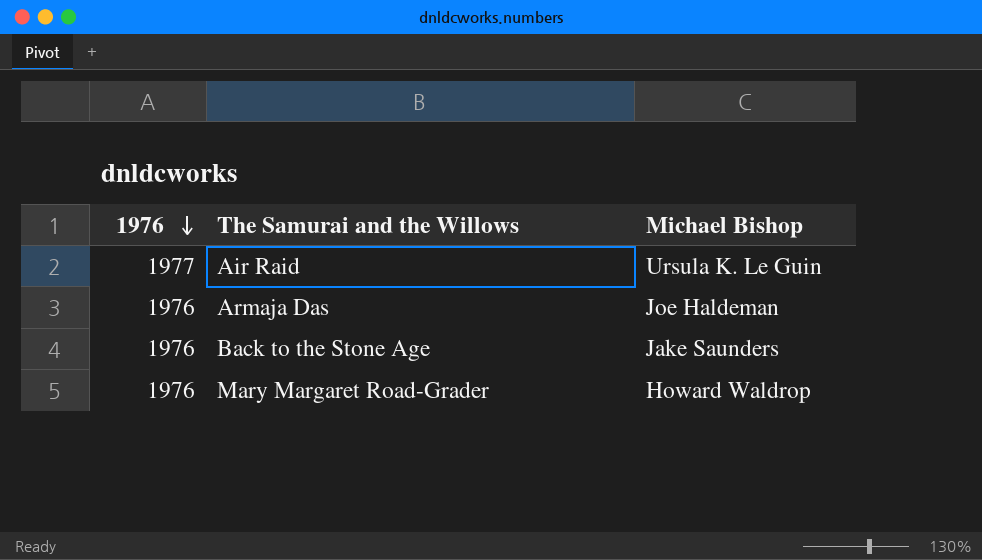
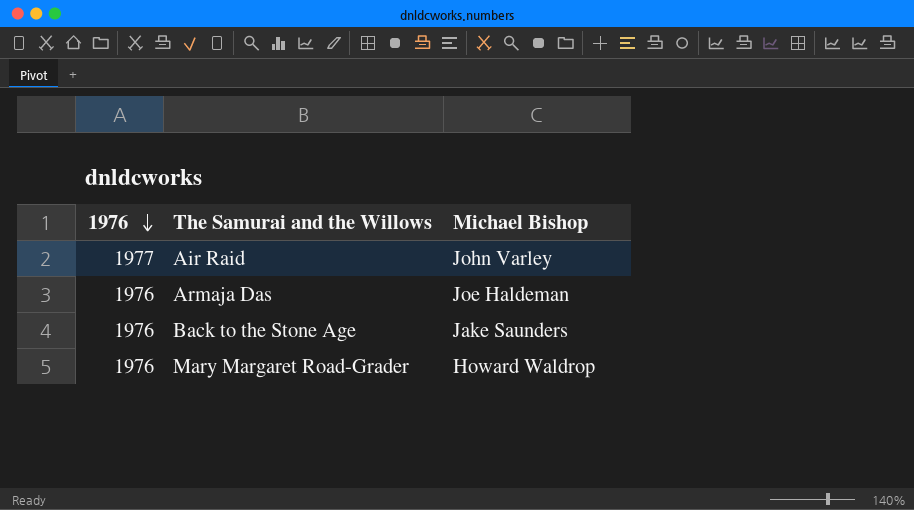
Air Raid | Michael Bishop: Ursula K. Le Guin -> John Varley

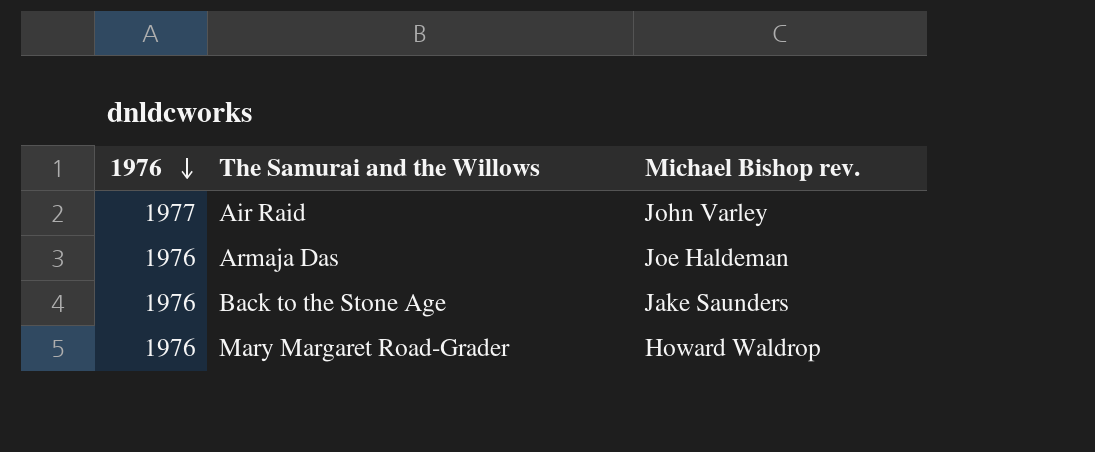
column name: Michael Bishop -> Michael Bishop rev.

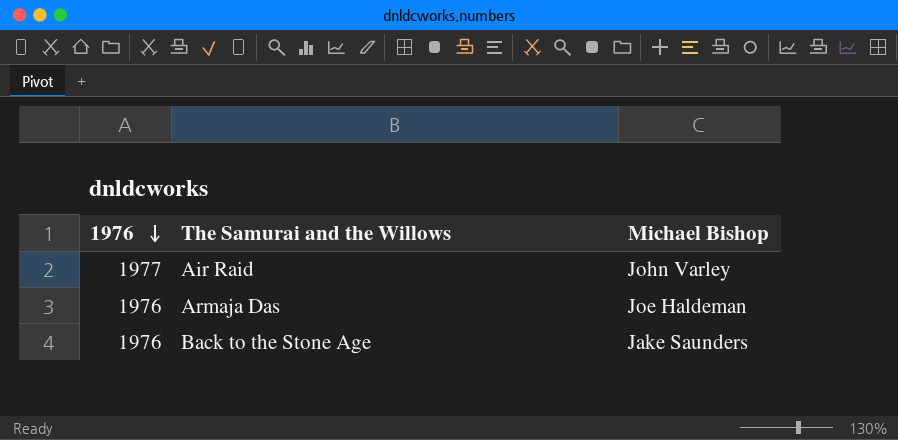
column name: Michael Bishop rev. -> Michael Bishop
row Mary Margaret Road-Grader: 1976 | Howard Waldrop -> none

